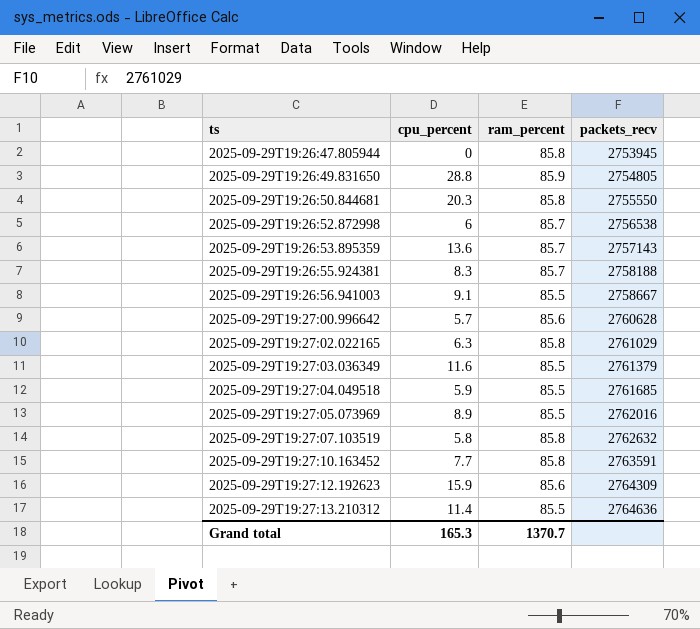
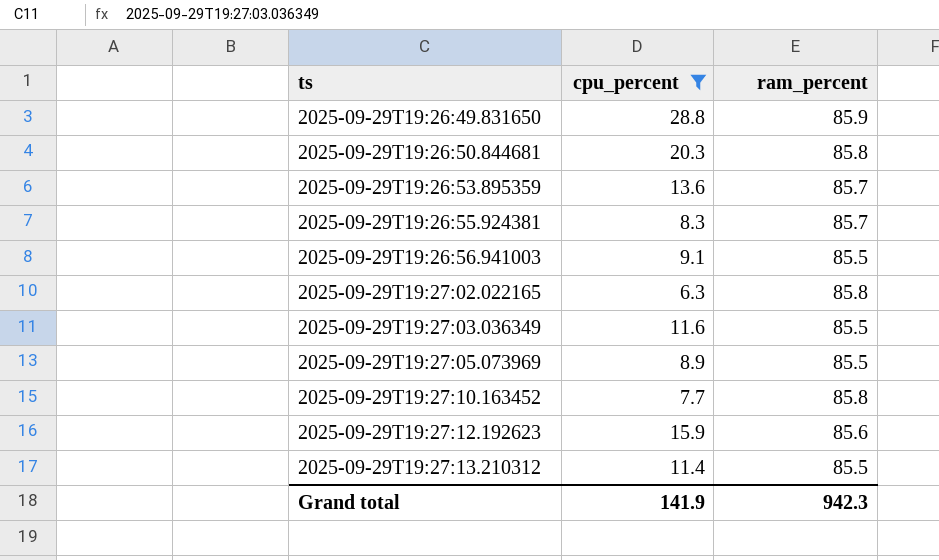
filter: none -> cpu_percent >= 6.3
column packets_recv | position: 4 -> none
Grand total | cpu_percent: 165.3 -> 141.9
Grand total | ram_percent: 1370.7 -> 942.3

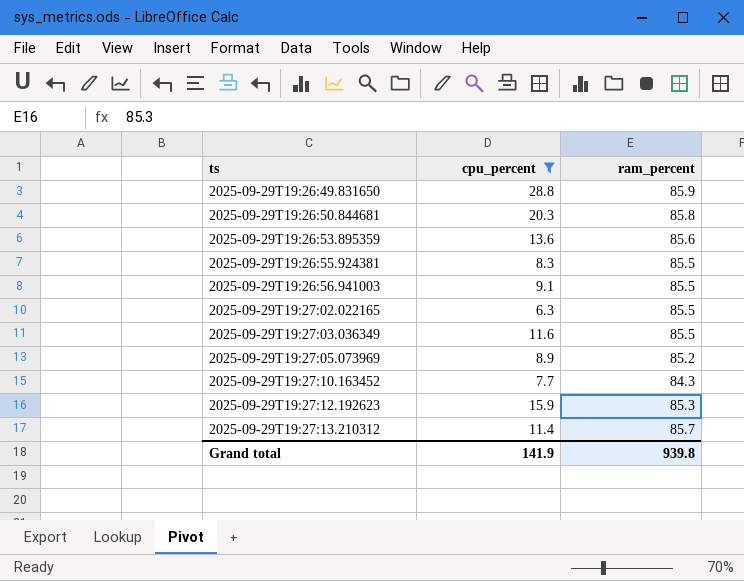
2025-09-29T19:26:53.895359 | ram_percent: 85.7 -> 85.6
2025-09-29T19:26:55.924381 | ram_percent: 85.7 -> 85.5
2025-09-29T19:27:02.022165 | ram_percent: 85.8 -> 85.5
2025-09-29T19:27:05.073969 | ram_percent: 85.5 -> 85.2
2025-09-29T19:27:10.163452 | ram_percent: 85.8 -> 84.3
2025-09-29T19:27:12.192623 | ram_percent: 85.6 -> 85.3
2025-09-29T19:27:13.210312 | ram_percent: 85.5 -> 85.7
Grand total | ram_percent: 942.3 -> 939.8

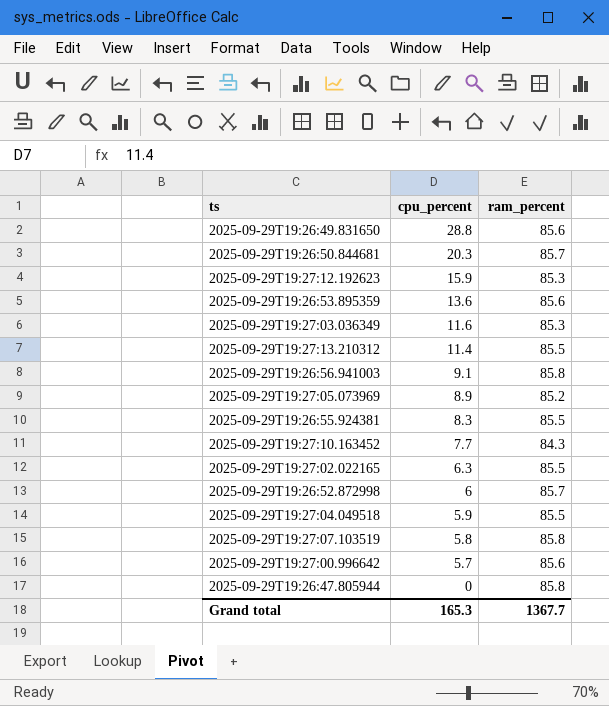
filter: cpu_percent >= 6.3 -> none
row order: ts ascending -> cpu_percent descending
2025-09-29T19:26:49.831650 | ram_percent: 85.9 -> 85.6
2025-09-29T19:26:50.844681 | ram_percent: 85.8 -> 85.7
2025-09-29T19:27:03.036349 | ram_percent: 85.5 -> 85.3
2025-09-29T19:27:13.210312 | ram_percent: 85.7 -> 85.5
2025-09-29T19:26:56.941003 | ram_percent: 85.5 -> 85.8
Grand total | cpu_percent: 141.9 -> 165.3
Grand total | ram_percent: 939.8 -> 1367.7

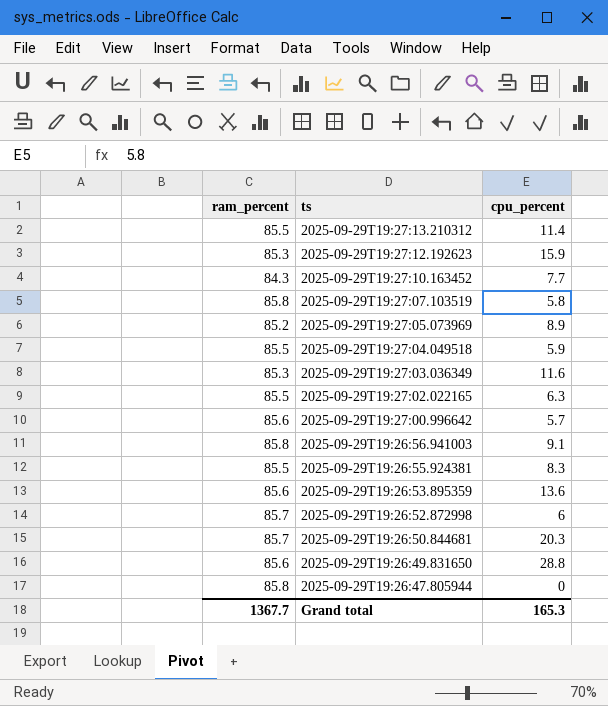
row order: cpu_percent descending -> ts descending
column ram_percent | position: 3 -> 1

